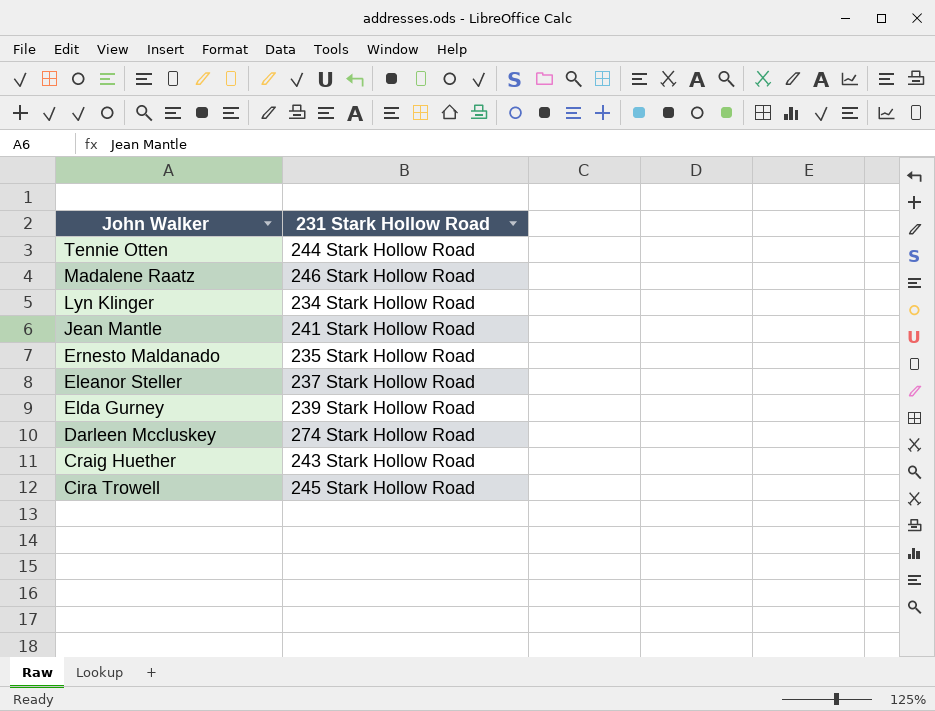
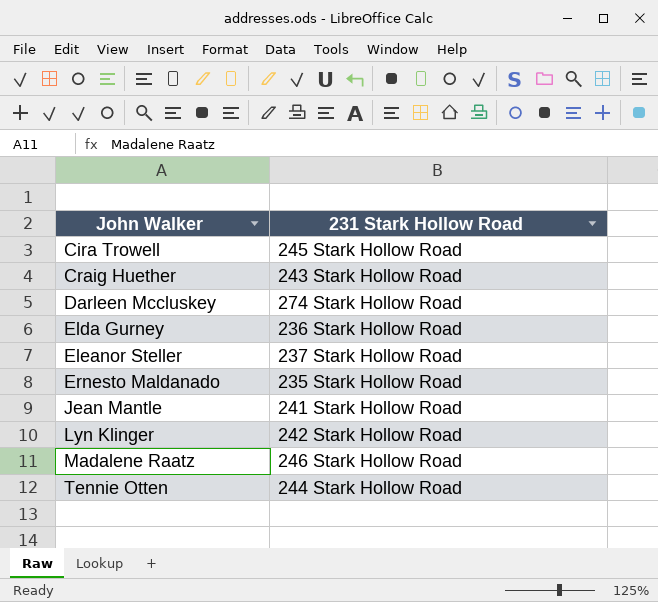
row order: John Walker descending -> John Walker ascending
Elda Gurney | 231 Stark Hollow Road: 239 Stark Hollow Road -> 236 Stark Hollow Road
Lyn Klinger | 231 Stark Hollow Road: 234 Stark Hollow Road -> 242 Stark Hollow Road

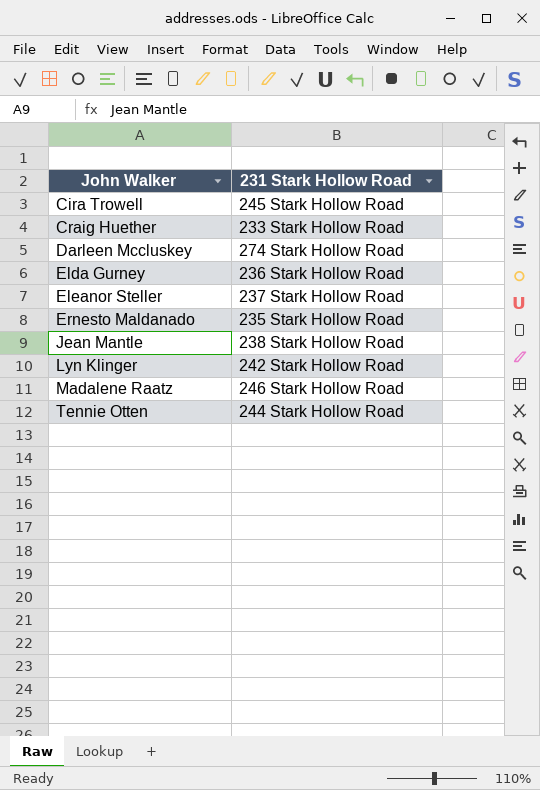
Craig Huether | 231 Stark Hollow Road: 243 Stark Hollow Road -> 233 Stark Hollow Road
Jean Mantle | 231 Stark Hollow Road: 241 Stark Hollow Road -> 238 Stark Hollow Road

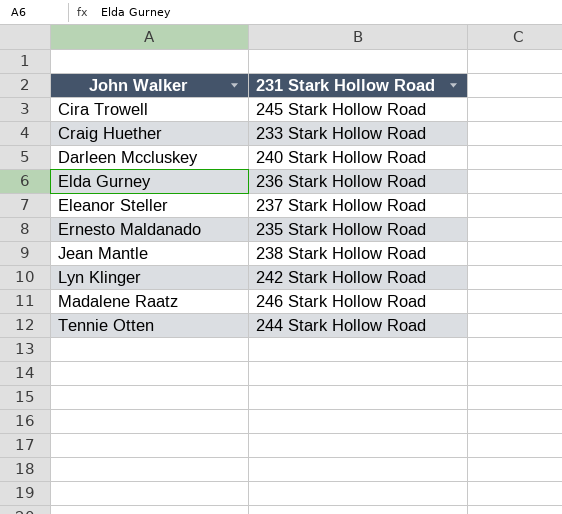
Darleen Mccluskey | 231 Stark Hollow Road: 274 Stark Hollow Road -> 240 Stark Hollow Road

